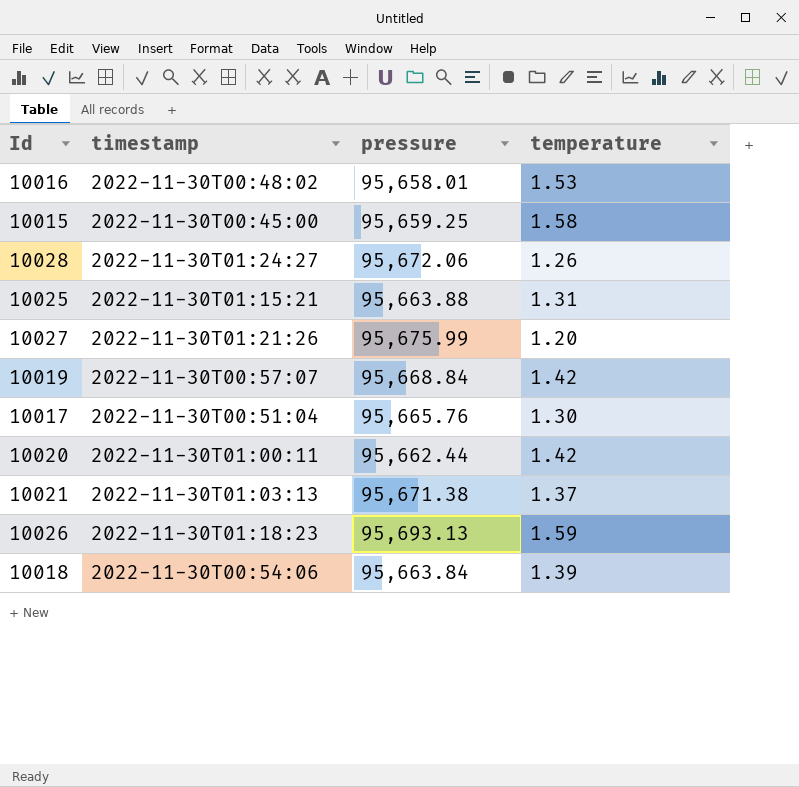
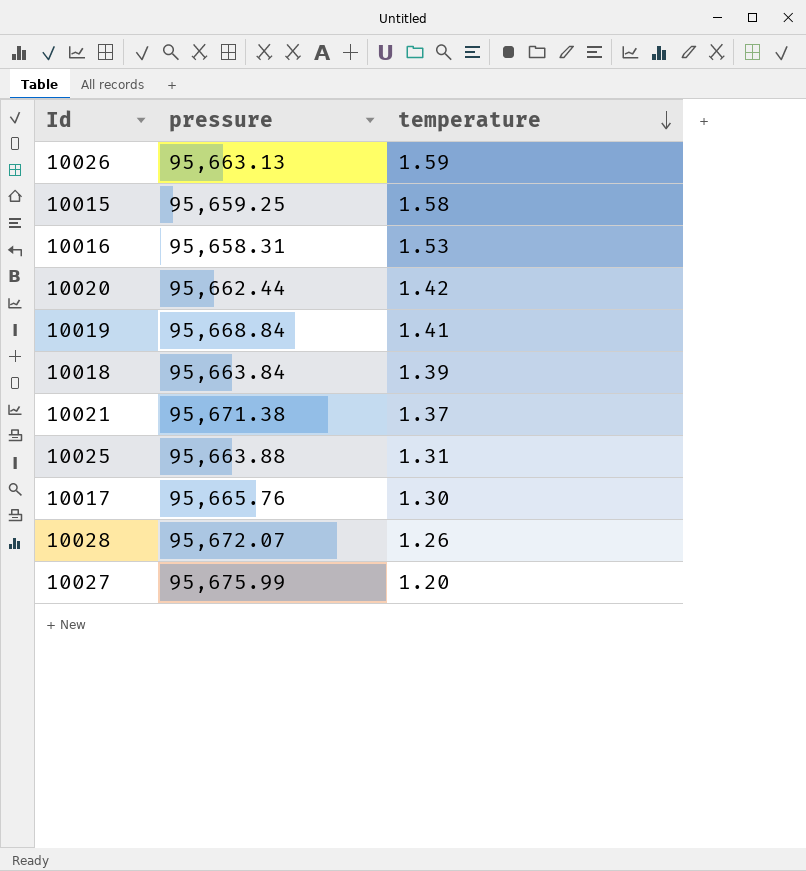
row order: none -> temperature descending
column timestamp | position: 2 -> none
10026 | pressure: 95,693.13 -> 95,663.13
10016 | pressure: 95,658.01 -> 95,658.31
10019 | temperature: 1.42 -> 1.41
10028 | pressure: 95,672.06 -> 95,672.07

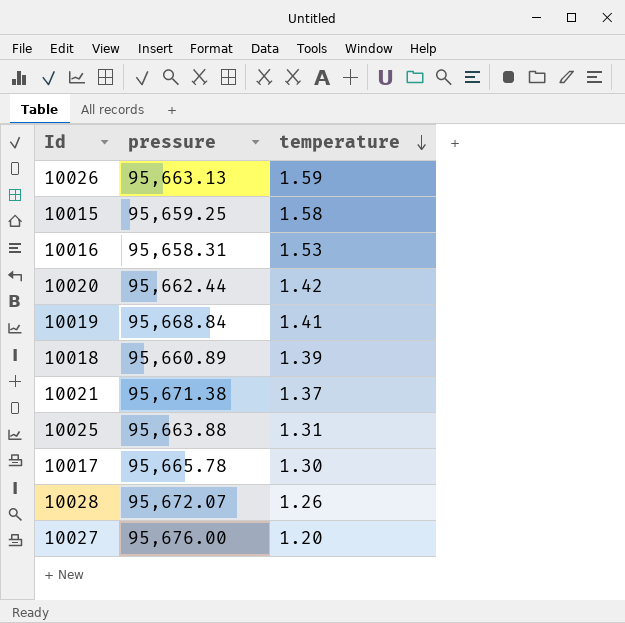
10018 | pressure: 95,663.84 -> 95,660.89
10017 | pressure: 95,665.76 -> 95,665.78
10027 | pressure: 95,675.99 -> 95,676.00

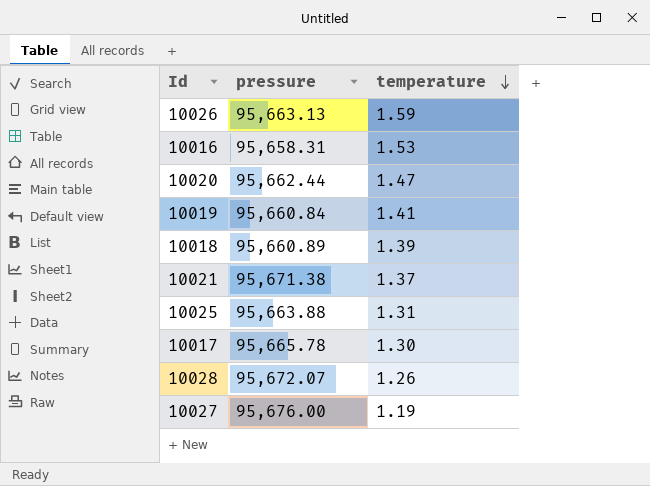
row 10015: 95,659.25 | 1.58 -> none
10020 | temperature: 1.42 -> 1.47
10019 | pressure: 95,668.84 -> 95,660.84
10027 | temperature: 1.20 -> 1.19

